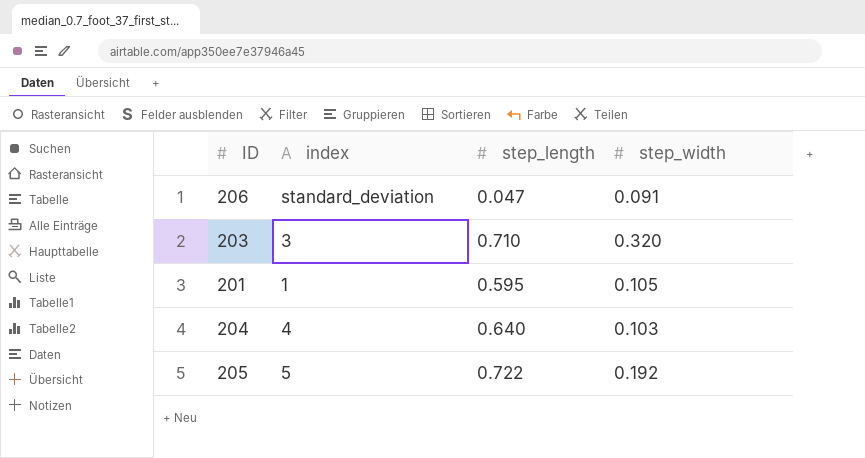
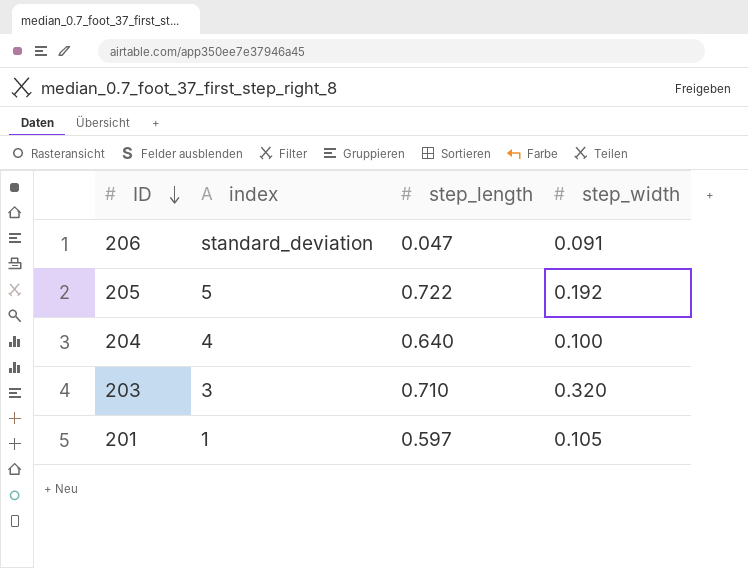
row order: none -> ID descending
204 | step_width: 0.103 -> 0.100
201 | step_length: 0.595 -> 0.597

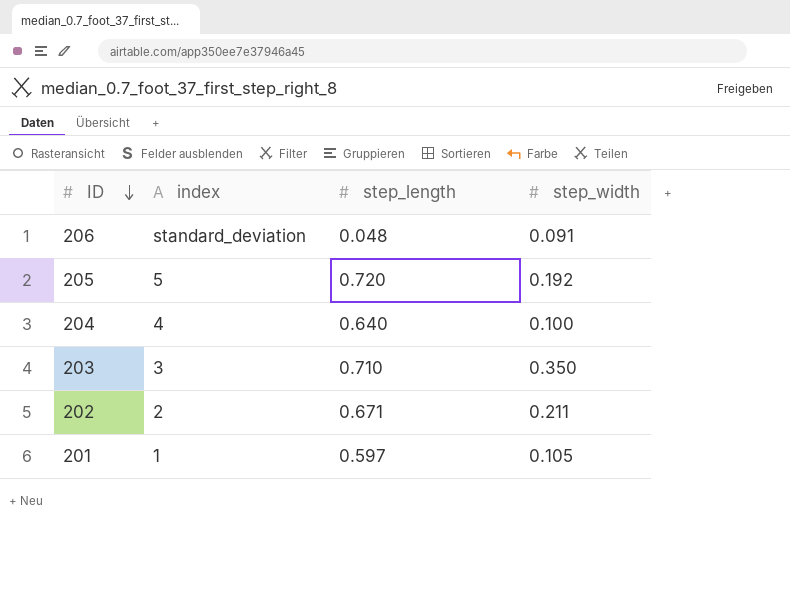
206 | step_length: 0.047 -> 0.048
205 | step_length: 0.722 -> 0.720
203 | step_width: 0.320 -> 0.350
row 202: none -> 2 | 0.671 | 0.211

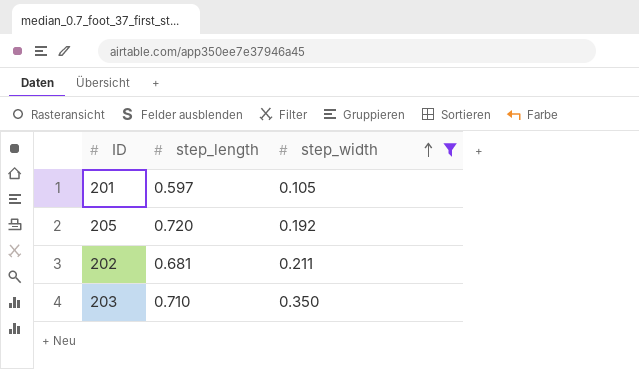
filter: none -> step_width >= 0.105
row order: ID descending -> step_width ascending
column index | position: 2 -> none
202 | step_length: 0.671 -> 0.681

